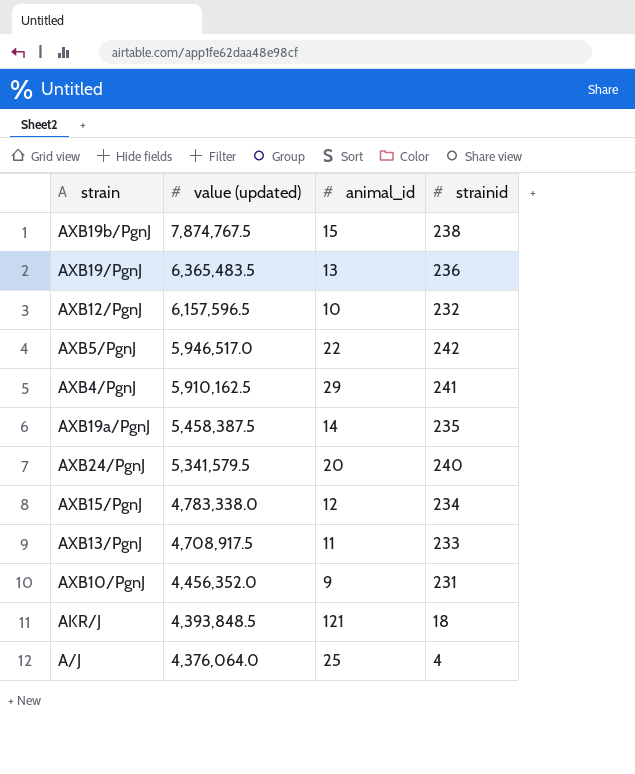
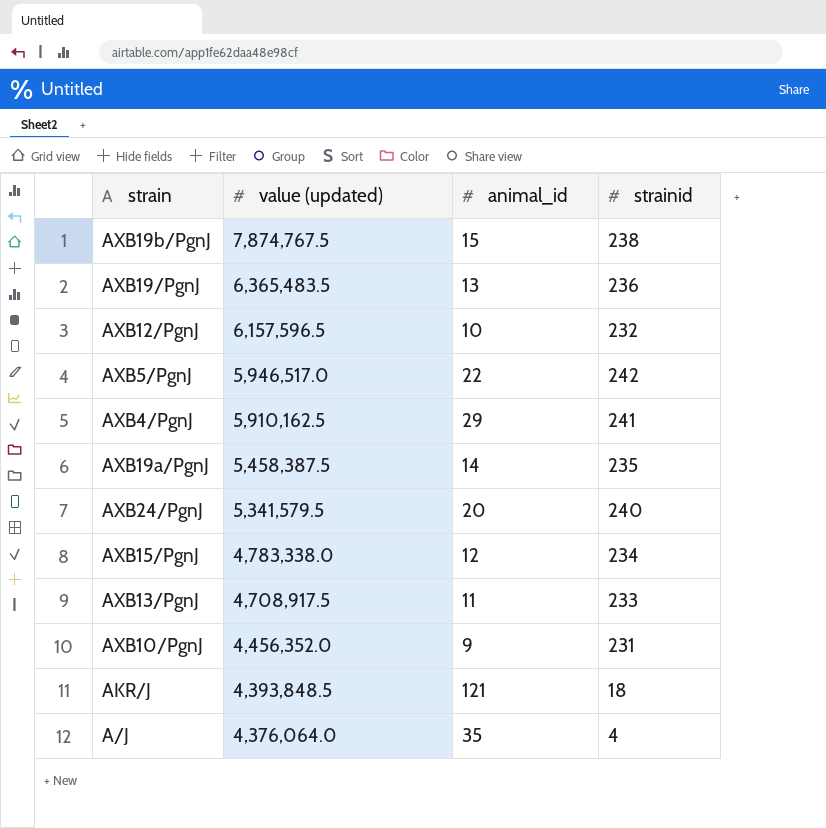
A/J | animal_id: 25 -> 35

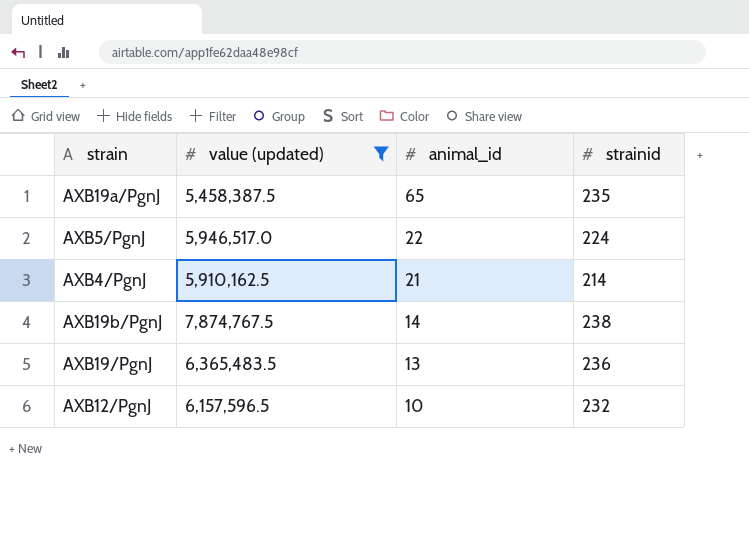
filter: none -> value (updated) >= 5,458,387.5
row order: value (updated) descending -> animal_id descending
AXB19a/PgnJ | animal_id: 14 -> 65
AXB5/PgnJ | strainid: 242 -> 224
AXB4/PgnJ | animal_id: 29 -> 21
AXB4/PgnJ | strainid: 241 -> 214
AXB19b/PgnJ | animal_id: 15 -> 14

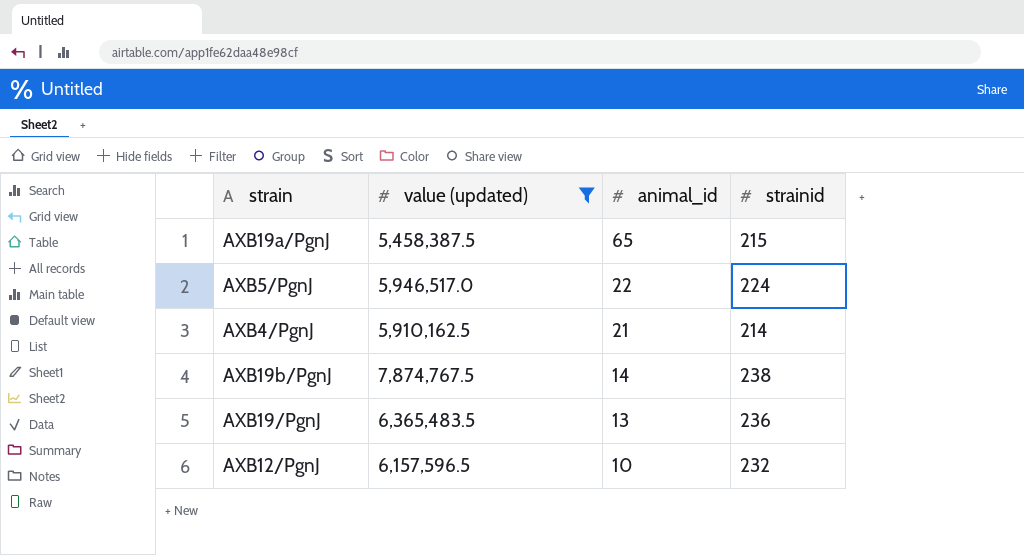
AXB19a/PgnJ | strainid: 235 -> 215

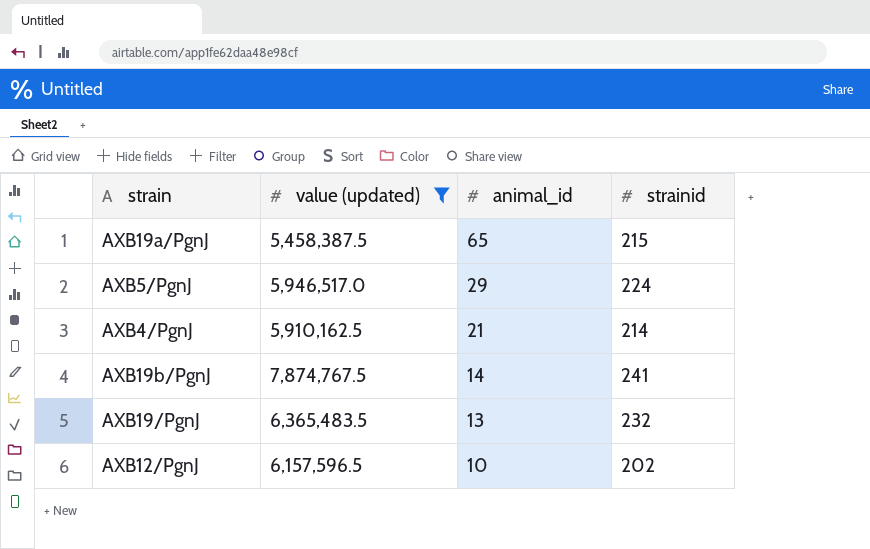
AXB5/PgnJ | animal_id: 22 -> 29
AXB19b/PgnJ | strainid: 238 -> 241
AXB19/PgnJ | strainid: 236 -> 232
AXB12/PgnJ | strainid: 232 -> 202

